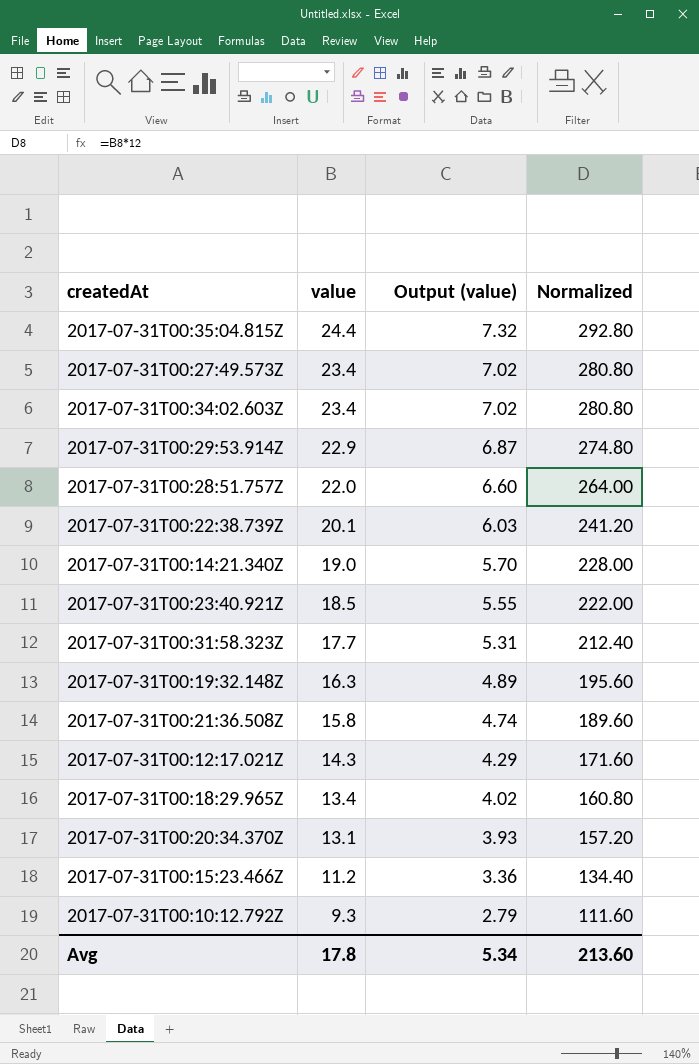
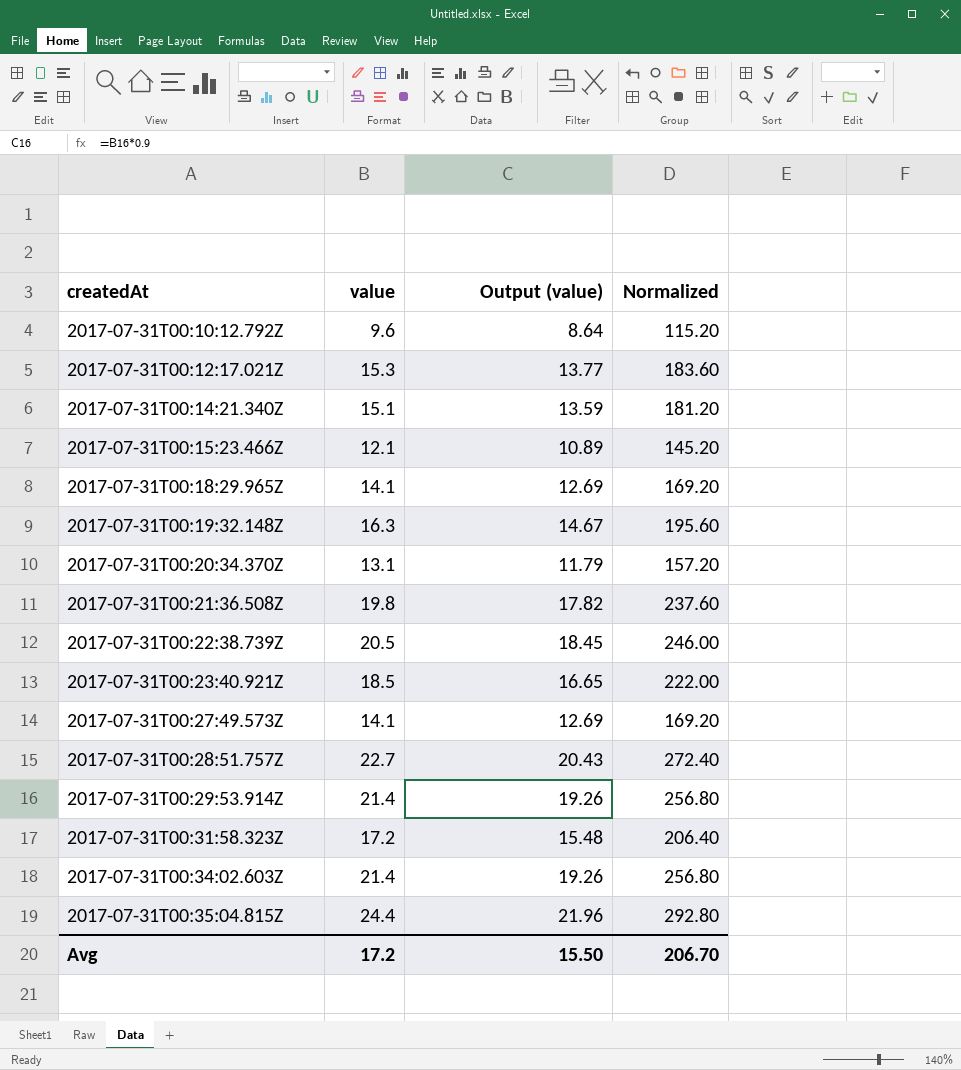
row order: value descending -> createdAt ascending
column Output (value) | formula: [value] * 0.3 -> [value] * 0.9
2017-07-31T00:10:12.792Z | value: 9.3 -> 9.6
2017-07-31T00:10:12.792Z | Normalized: 111.60 -> 115.20
2017-07-31T00:12:17.021Z | value: 14.3 -> 15.3
2017-07-31T00:12:17.021Z | Normalized: 171.60 -> 183.60
2017-07-31T00:14:21.340Z | value: 19.0 -> 15.1
2017-07-31T00:14:21.340Z | Normalized: 228.00 -> 181.20
2017-07-31T00:15:23.466Z | value: 11.2 -> 12.1
2017-07-31T00:15:23.466Z | Normalized: 134.40 -> 145.20
2017-07-31T00:18:29.965Z | value: 13.4 -> 14.1
2017-07-31T00:18:29.965Z | Normalized: 160.80 -> 169.20
2017-07-31T00:21:36.508Z | value: 15.8 -> 19.8
2017-07-31T00:21:36.508Z | Normalized: 189.60 -> 237.60
2017-07-31T00:22:38.739Z | value: 20.1 -> 20.5
2017-07-31T00:22:38.739Z | Normalized: 241.20 -> 246.00
2017-07-31T00:27:49.573Z | value: 23.4 -> 14.1
2017-07-31T00:27:49.573Z | Normalized: 280.80 -> 169.20
2017-07-31T00:28:51.757Z | value: 22.0 -> 22.7
2017-07-31T00:28:51.757Z | Normalized: 264.00 -> 272.40
2017-07-31T00:29:53.914Z | value: 22.9 -> 21.4
2017-07-31T00:29:53.914Z | Normalized: 274.80 -> 256.80
2017-07-31T00:31:58.323Z | value: 17.7 -> 17.2
2017-07-31T00:31:58.323Z | Normalized: 212.40 -> 206.40
2017-07-31T00:34:02.603Z | value: 23.4 -> 21.4
2017-07-31T00:34:02.603Z | Normalized: 280.80 -> 256.80
Avg | value: 17.8 -> 17.2
Avg | Output (value): 5.34 -> 15.50
Avg | Normalized: 213.60 -> 206.70

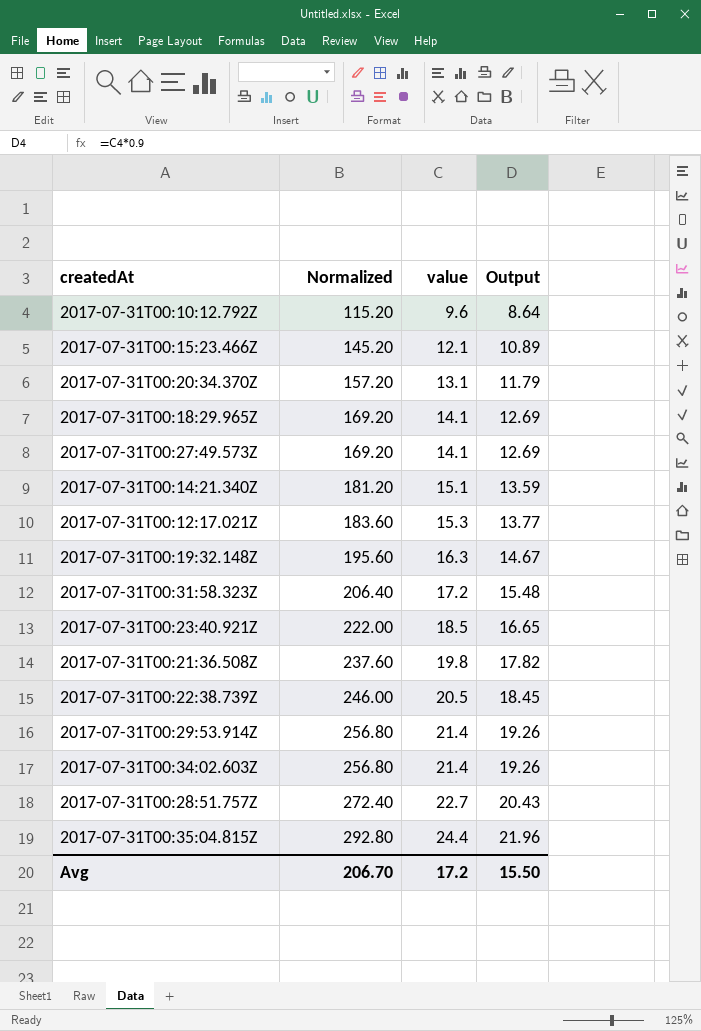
row order: createdAt ascending -> Normalized ascending
column Normalized | position: 4 -> 2
column name: Output (value) -> Output

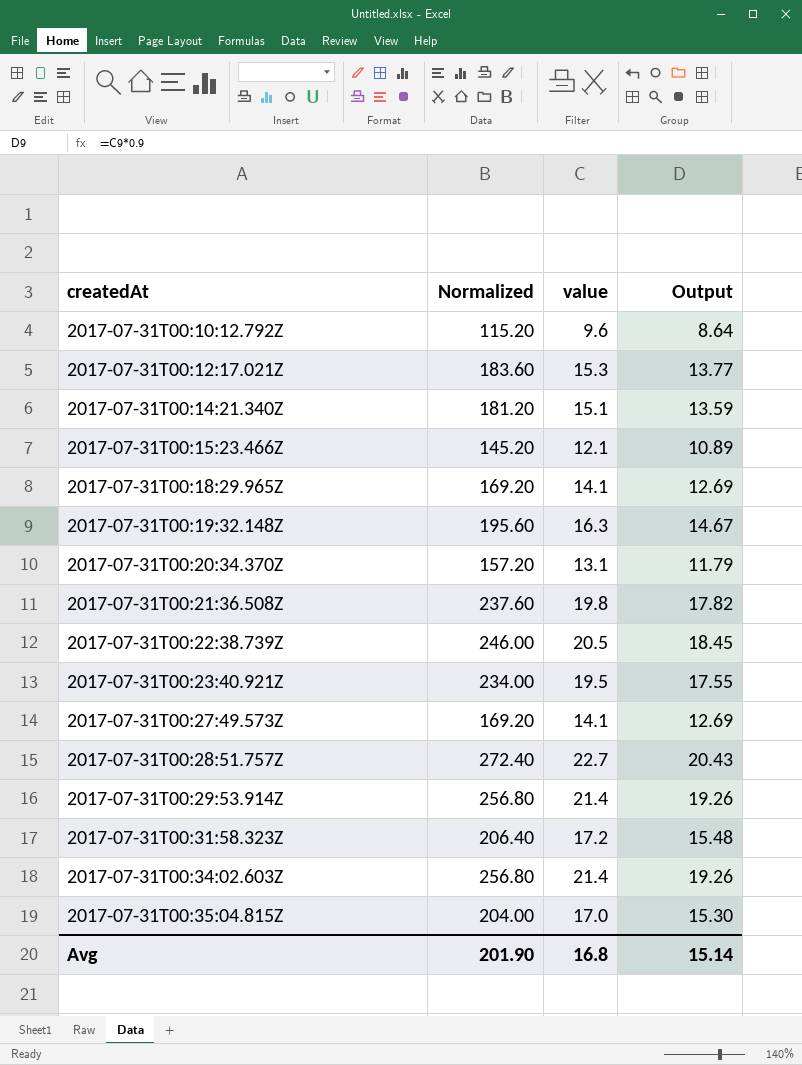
row order: Normalized ascending -> createdAt ascending
2017-07-31T00:23:40.921Z | Normalized: 222.00 -> 234.00
2017-07-31T00:23:40.921Z | value: 18.5 -> 19.5
2017-07-31T00:23:40.921Z | Output: 16.65 -> 17.55
2017-07-31T00:35:04.815Z | Normalized: 292.80 -> 204.00
2017-07-31T00:35:04.815Z | value: 24.4 -> 17.0
2017-07-31T00:35:04.815Z | Output: 21.96 -> 15.30
Avg | Normalized: 206.70 -> 201.90
Avg | value: 17.2 -> 16.8
Avg | Output: 15.50 -> 15.14

